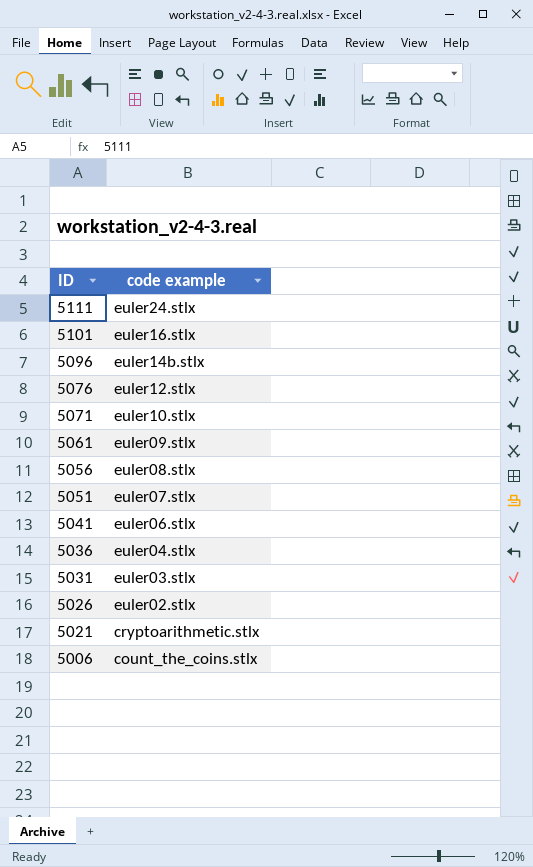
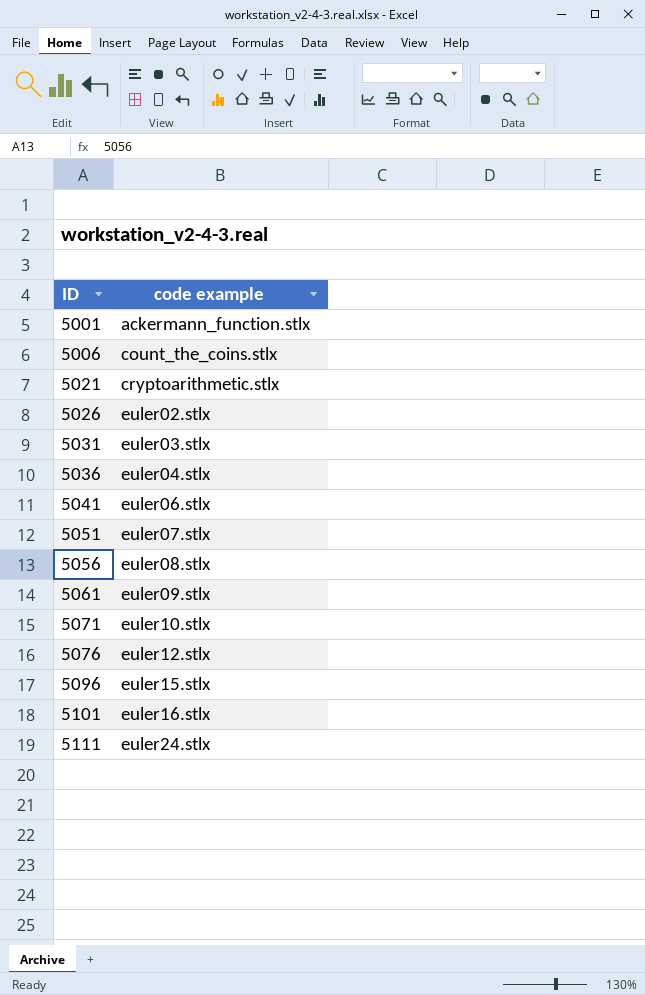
row order: ID descending -> ID ascending
row 5001: none -> ackermann_function.stlx
5096 | code example: euler14b.stlx -> euler15.stlx

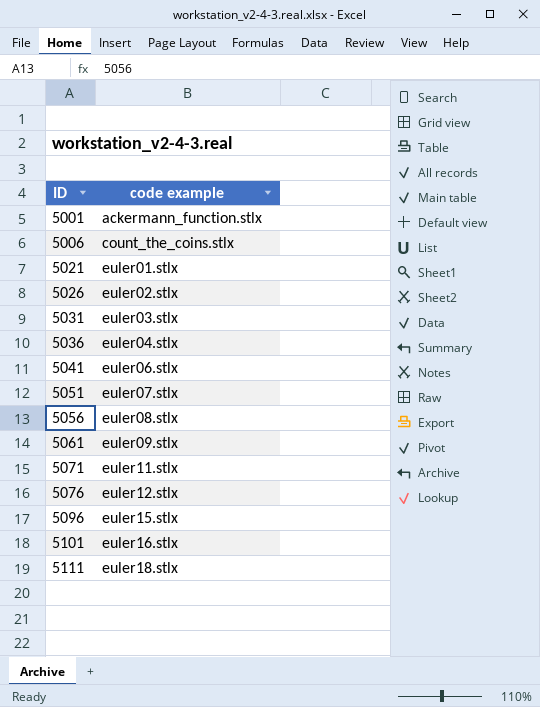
5021 | code example: cryptoarithmetic.stlx -> euler01.stlx
5071 | code example: euler10.stlx -> euler11.stlx
5111 | code example: euler24.stlx -> euler18.stlx

